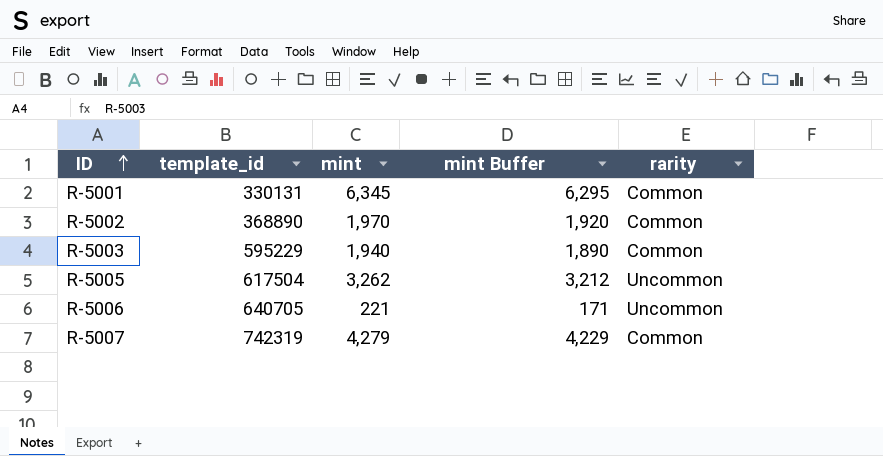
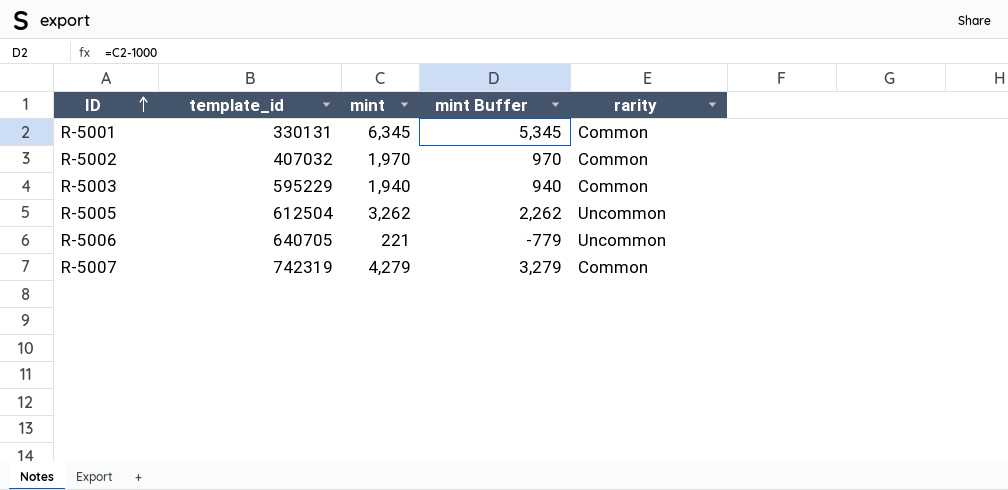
column mint Buffer | formula: [mint] - 50 -> [mint] - 1000
R-5002 | template_id: 368890 -> 407032
R-5005 | template_id: 617504 -> 612504

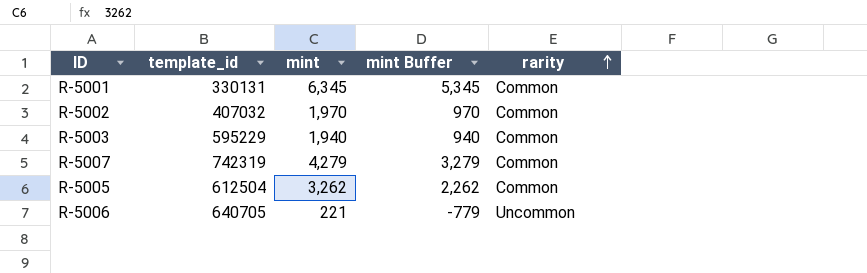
row order: ID ascending -> rarity ascending
R-5005 | rarity: Uncommon -> Common

